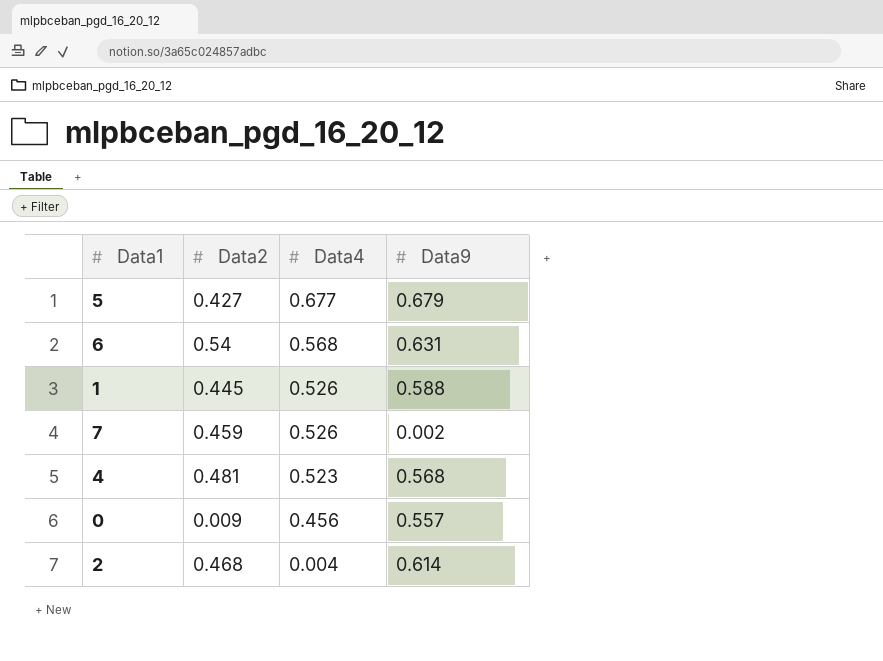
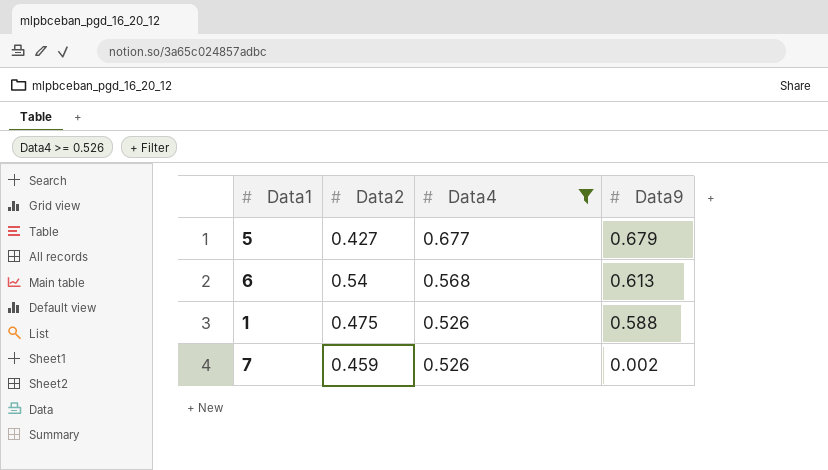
filter: none -> Data4 >= 0.526
6 | Data9: 0.631 -> 0.613
1 | Data2: 0.445 -> 0.475

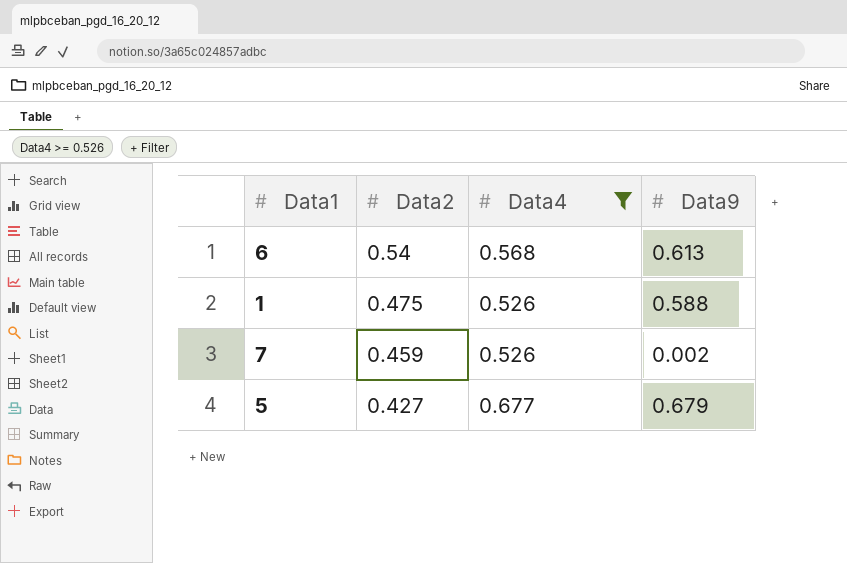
row order: Data4 descending -> Data2 descending

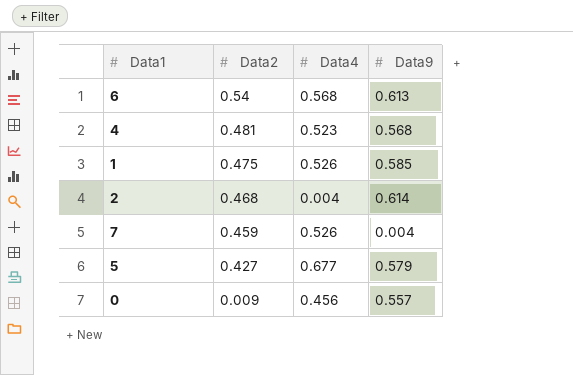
filter: Data4 >= 0.526 -> none
1 | Data9: 0.588 -> 0.585
7 | Data9: 0.002 -> 0.004
5 | Data9: 0.679 -> 0.579

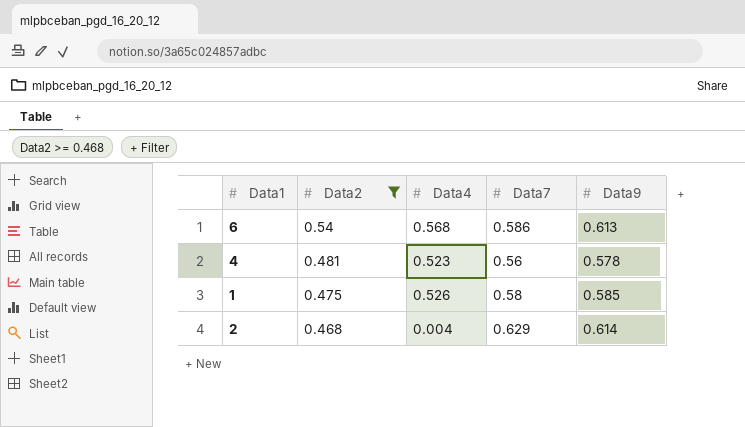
filter: none -> Data2 >= 0.468
column Data7 | position: none -> 4
4 | Data9: 0.568 -> 0.578

